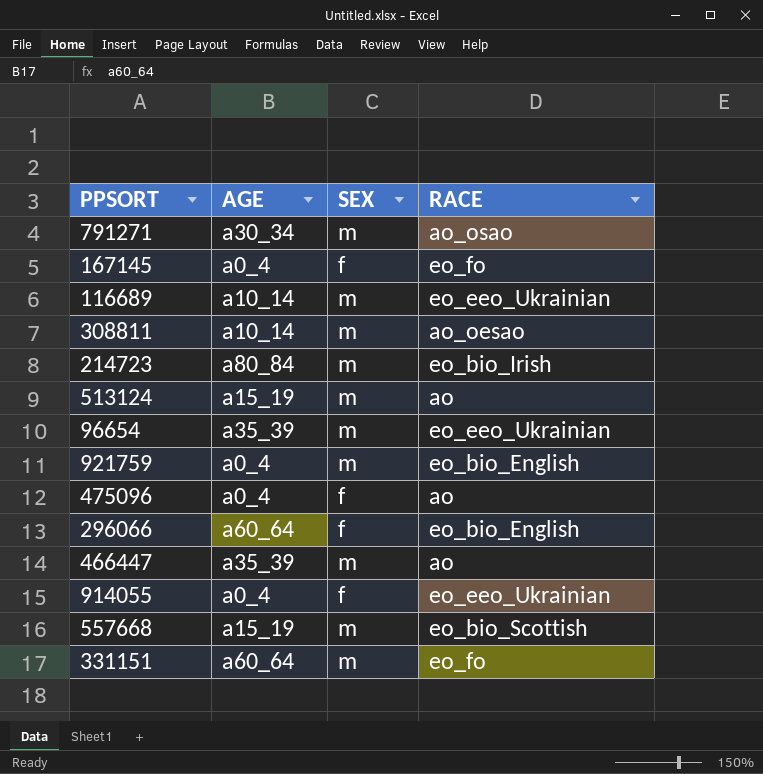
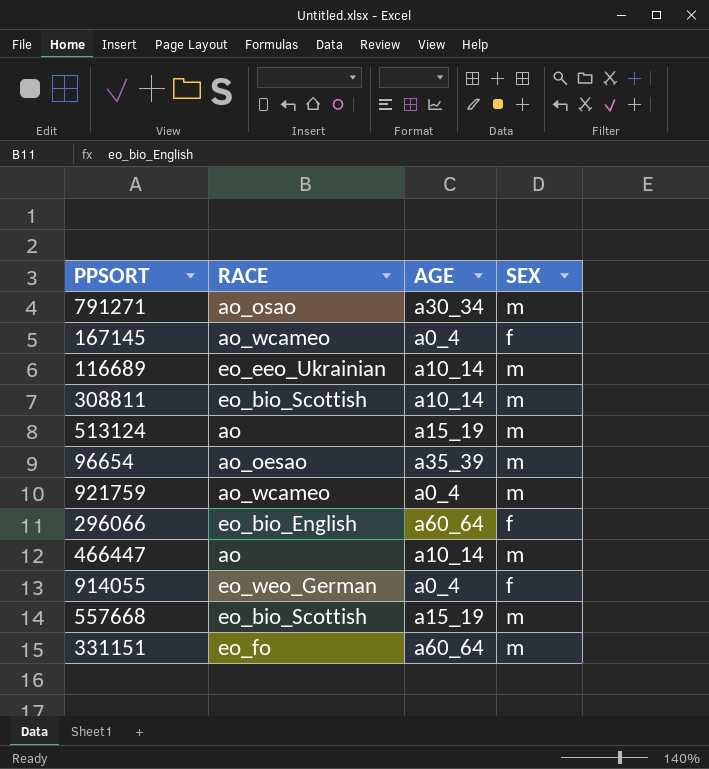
column RACE | position: 4 -> 2
row 214723: a80_84 | m | eo_bio_Irish -> none
row 475096: a0_4 | f | ao -> none
167145 | RACE: eo_fo -> ao_wcameo
308811 | RACE: ao_oesao -> eo_bio_Scottish
96654 | RACE: eo_eeo_Ukrainian -> ao_oesao
921759 | RACE: eo_bio_English -> ao_wcameo
466447 | AGE: a35_39 -> a10_14
914055 | RACE: eo_eeo_Ukrainian -> eo_weo_German

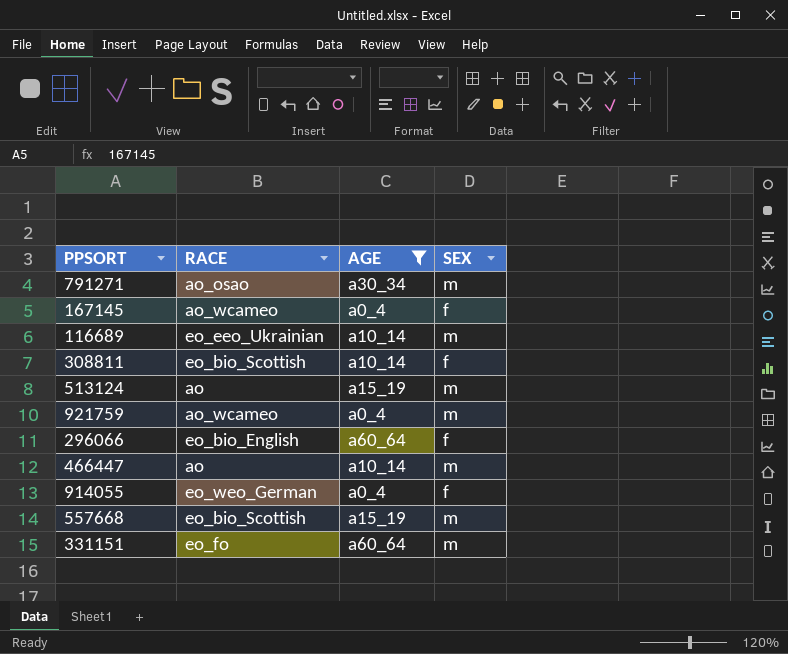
filter: none -> AGE != a35_39
308811 | SEX: m -> f

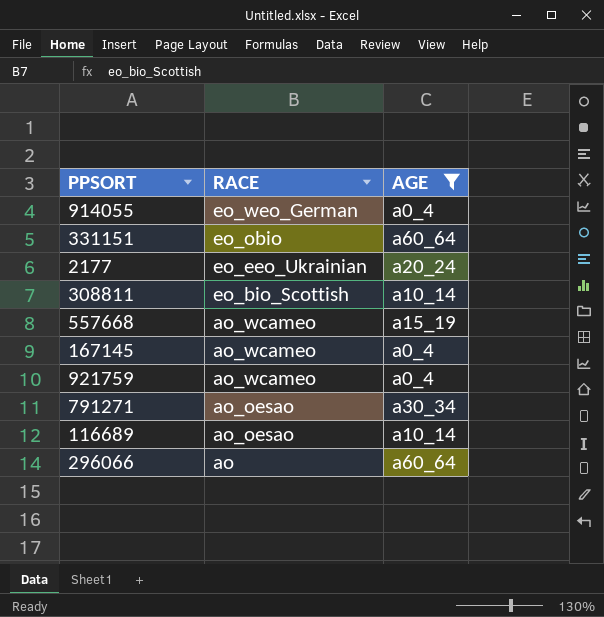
row order: none -> RACE descending
column SEX | position: 4 -> none
row 513124: ao | a15_19 | m -> none
row 466447: ao | a10_14 | m -> none
331151 | RACE: eo_fo -> eo_obio
row 2177: none -> eo_eeo_Ukrainian | a20_24
557668 | RACE: eo_bio_Scottish -> ao_wcameo
791271 | RACE: ao_osao -> ao_oesao
116689 | RACE: eo_eeo_Ukrainian -> ao_oesao
296066 | RACE: eo_bio_English -> ao

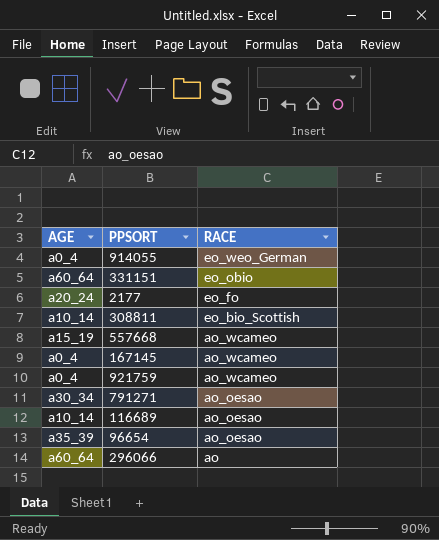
filter: AGE != a35_39 -> none
column AGE | position: 3 -> 1
2177 | RACE: eo_eeo_Ukrainian -> eo_fo

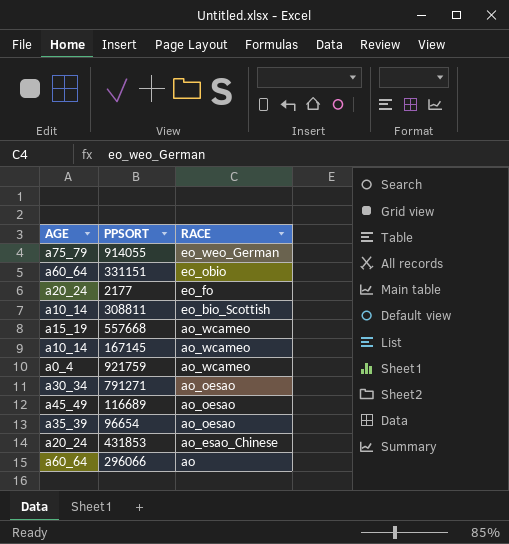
914055 | AGE: a0_4 -> a75_79
167145 | AGE: a0_4 -> a10_14
116689 | AGE: a10_14 -> a45_49
row 431853: none -> a20_24 | ao_esao_Chinese

